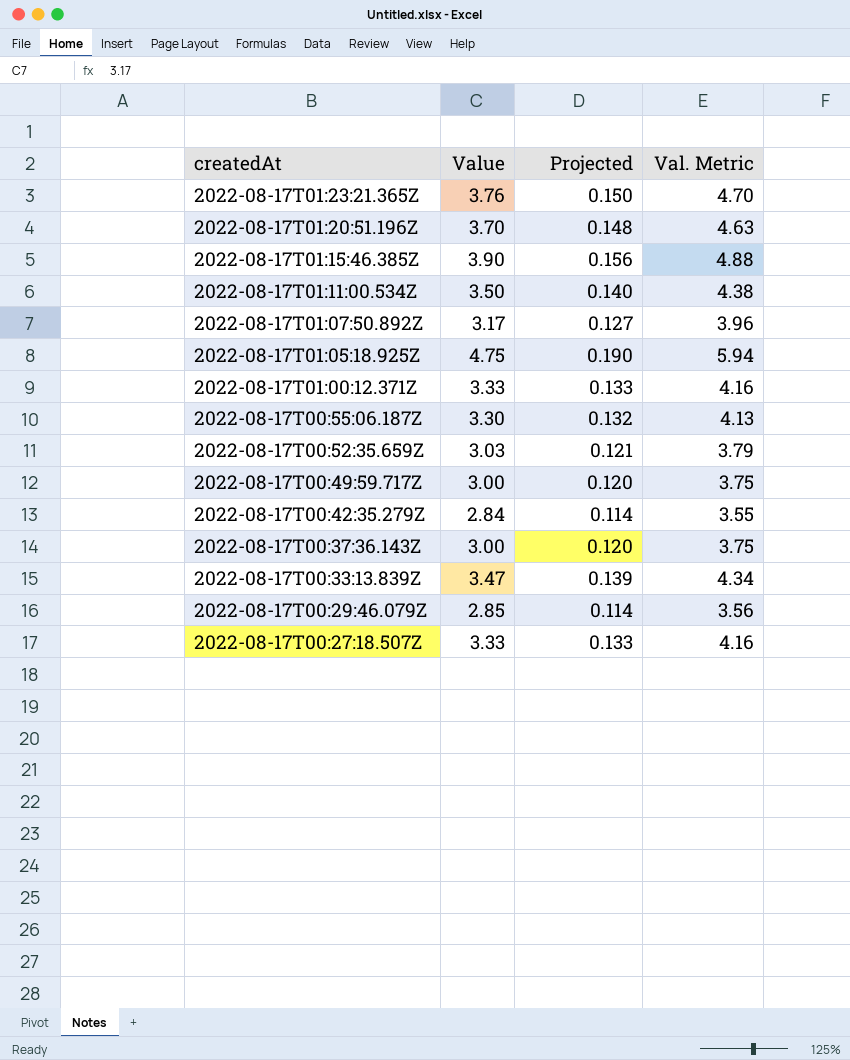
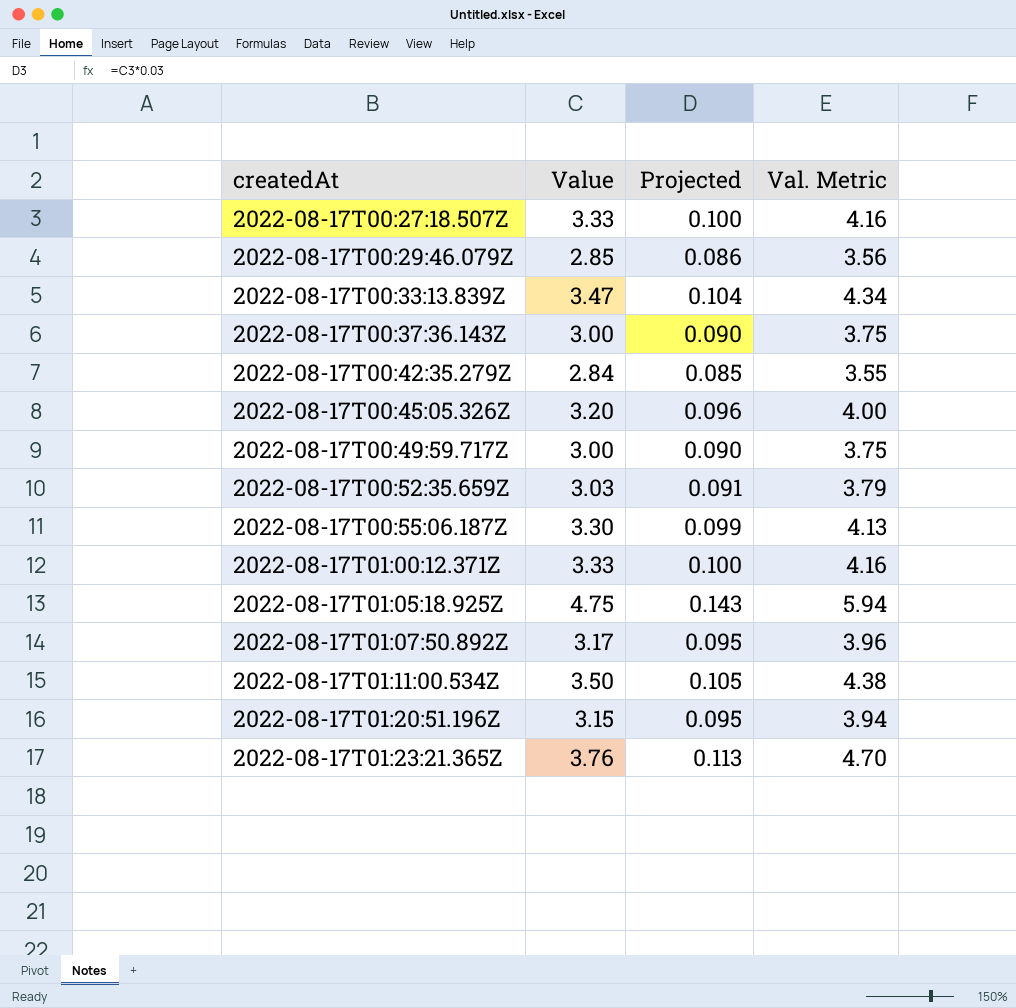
row order: createdAt descending -> createdAt ascending
column Projected | formula: [Value] * 0.04 -> [Value] * 0.03
row 2022-08-17T01:15:46.385Z: 3.90 | 0.156 | 4.88 -> none
row 2022-08-17T00:45:05.326Z: none -> 3.20 | 0.096 | 4.00
2022-08-17T01:20:51.196Z | Value: 3.70 -> 3.15
2022-08-17T01:20:51.196Z | Val. Metric: 4.63 -> 3.94

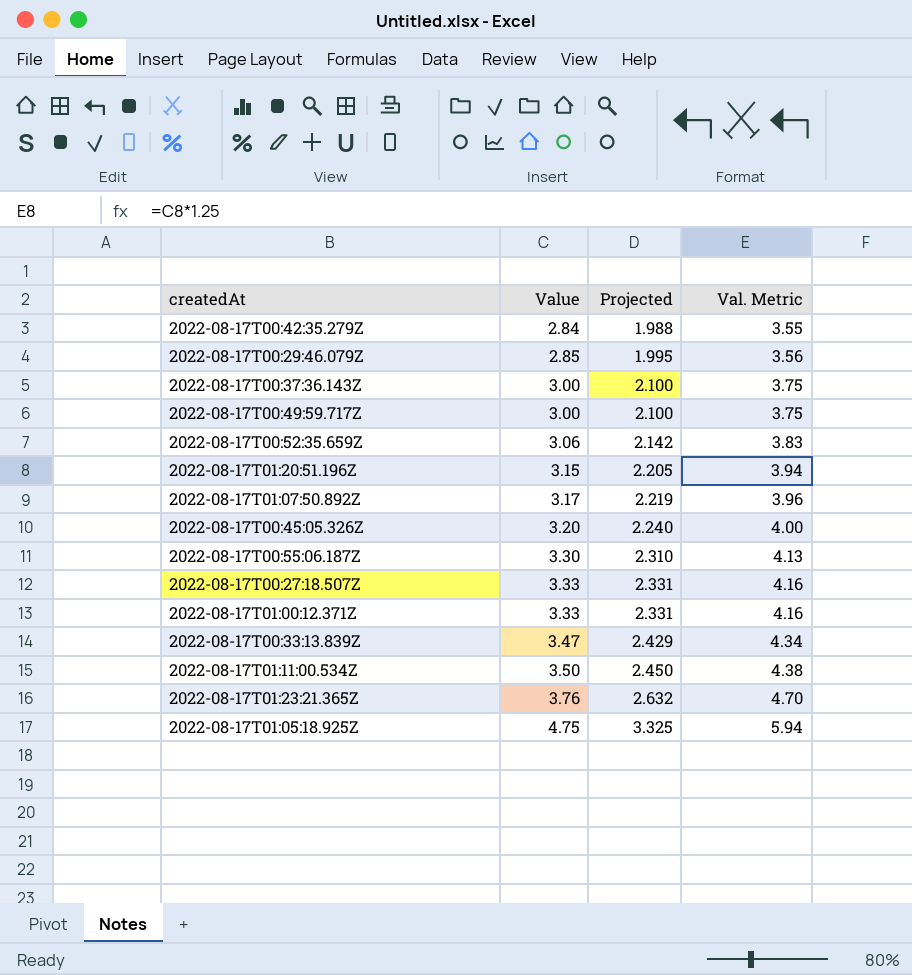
row order: createdAt ascending -> Value ascending
column Projected | formula: [Value] * 0.03 -> [Value] * 0.7
2022-08-17T00:52:35.659Z | Value: 3.03 -> 3.06
2022-08-17T00:52:35.659Z | Val. Metric: 3.79 -> 3.83

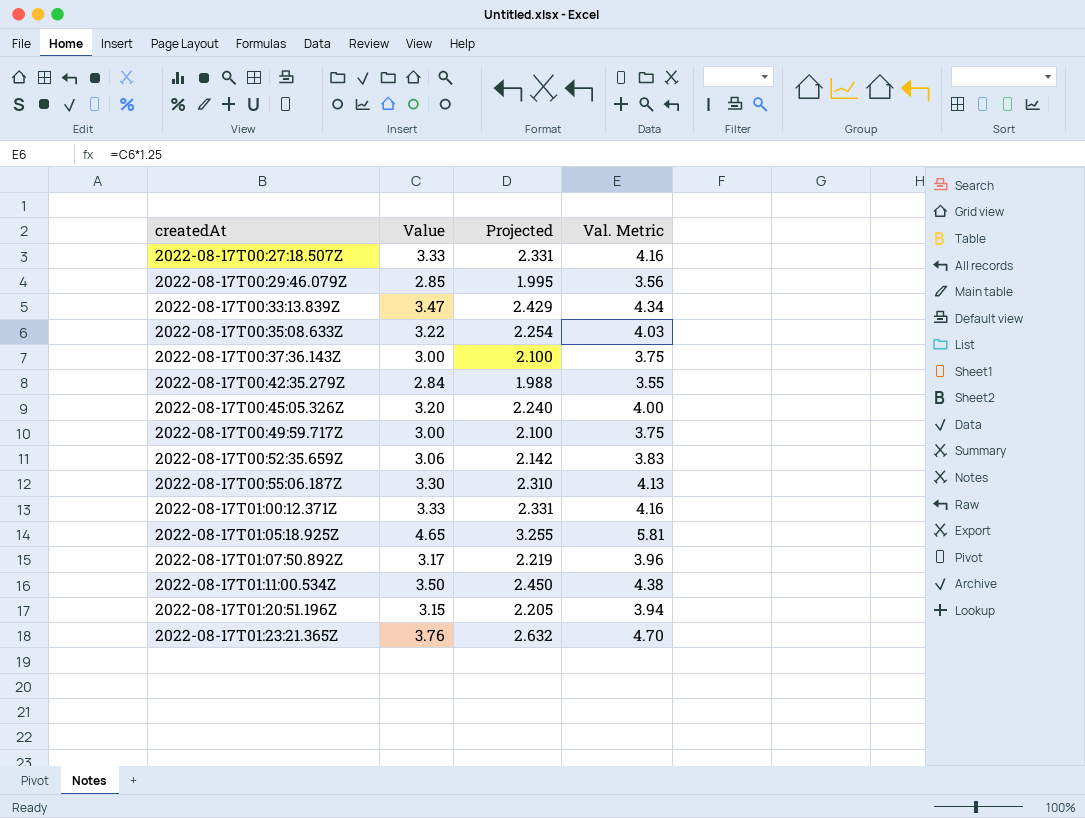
row order: Value ascending -> createdAt ascending
row 2022-08-17T00:35:08.633Z: none -> 3.22 | 2.254 | 4.03
2022-08-17T01:05:18.925Z | Value: 4.75 -> 4.65
2022-08-17T01:05:18.925Z | Projected: 3.325 -> 3.255
2022-08-17T01:05:18.925Z | Val. Metric: 5.94 -> 5.81

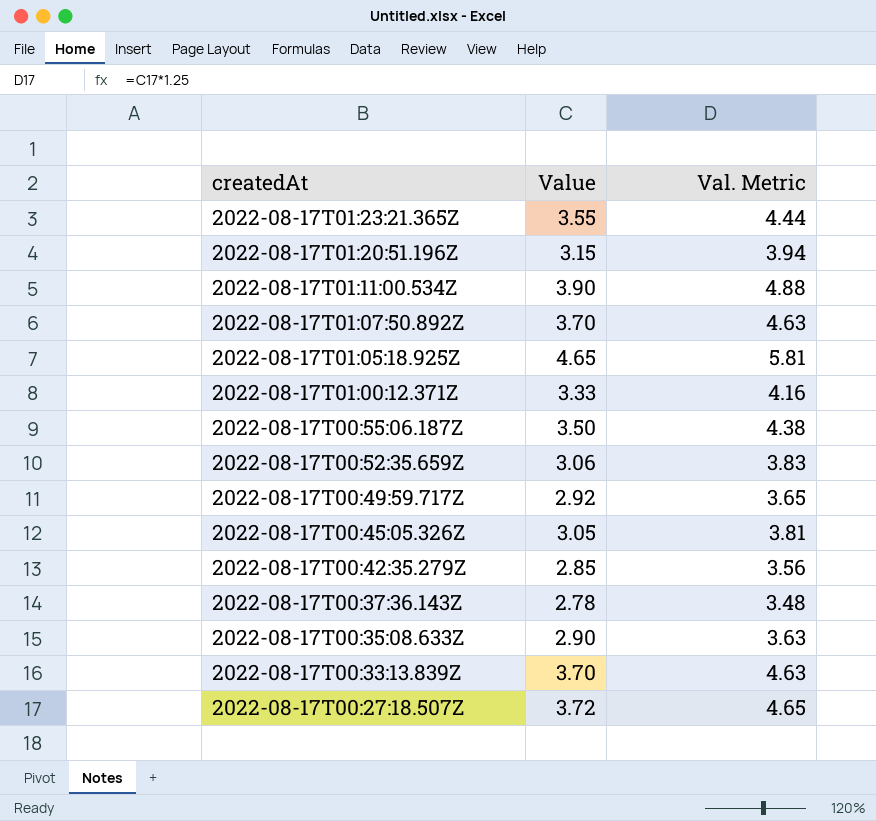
row order: createdAt ascending -> createdAt descending
column Projected | formula: [Value] * 0.7 -> none
row 2022-08-17T00:29:46.079Z: 2.85 | 1.995 | 3.56 -> none
2022-08-17T01:23:21.365Z | Value: 3.76 -> 3.55
2022-08-17T01:23:21.365Z | Val. Metric: 4.70 -> 4.44
2022-08-17T01:11:00.534Z | Value: 3.50 -> 3.90
2022-08-17T01:11:00.534Z | Val. Metric: 4.38 -> 4.88
2022-08-17T01:07:50.892Z | Value: 3.17 -> 3.70
2022-08-17T01:07:50.892Z | Val. Metric: 3.96 -> 4.63
2022-08-17T00:55:06.187Z | Value: 3.30 -> 3.50
2022-08-17T00:55:06.187Z | Val. Metric: 4.13 -> 4.38
2022-08-17T00:49:59.717Z | Value: 3.00 -> 2.92
2022-08-17T00:49:59.717Z | Val. Metric: 3.75 -> 3.65
2022-08-17T00:45:05.326Z | Value: 3.20 -> 3.05
2022-08-17T00:45:05.326Z | Val. Metric: 4.00 -> 3.81
2022-08-17T00:42:35.279Z | Value: 2.84 -> 2.85
2022-08-17T00:42:35.279Z | Val. Metric: 3.55 -> 3.56
2022-08-17T00:37:36.143Z | Value: 3.00 -> 2.78
2022-08-17T00:37:36.143Z | Val. Metric: 3.75 -> 3.48
2022-08-17T00:35:08.633Z | Value: 3.22 -> 2.90
2022-08-17T00:35:08.633Z | Val. Metric: 4.03 -> 3.63
2022-08-17T00:33:13.839Z | Value: 3.47 -> 3.70
2022-08-17T00:33:13.839Z | Val. Metric: 4.34 -> 4.63
2022-08-17T00:27:18.507Z | Value: 3.33 -> 3.72
2022-08-17T00:27:18.507Z | Val. Metric: 4.16 -> 4.65

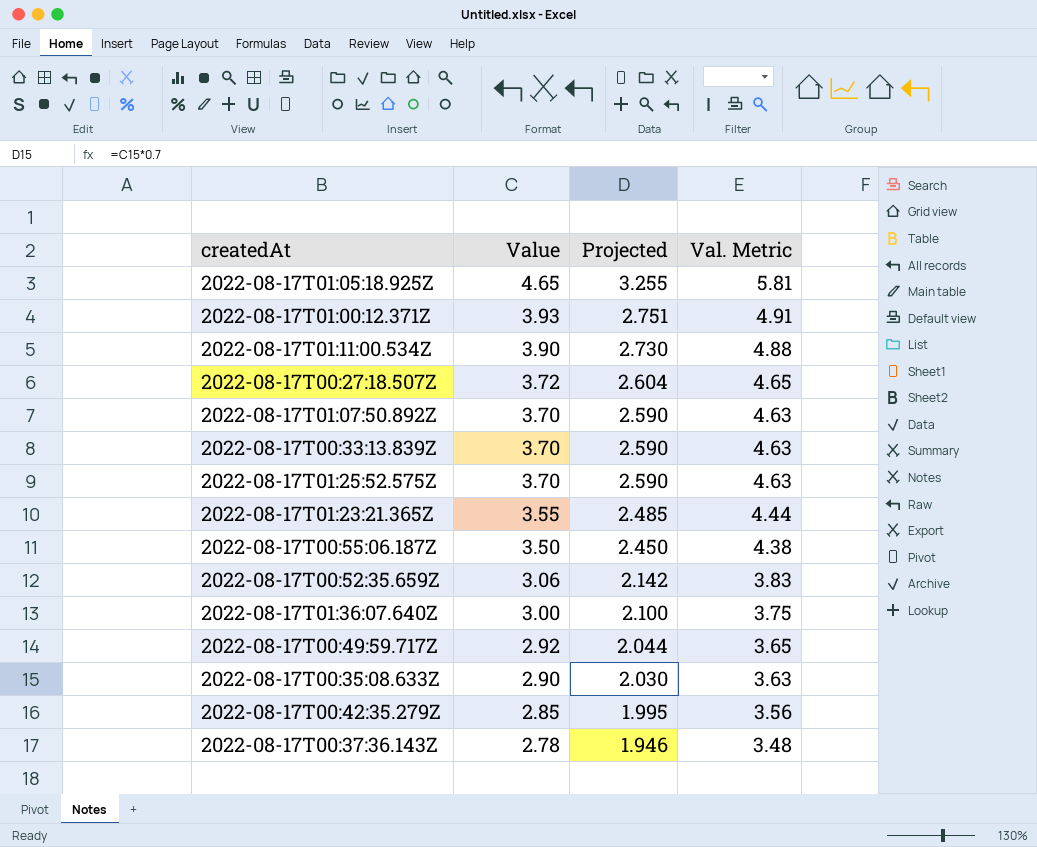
row order: createdAt descending -> Value descending
column Projected | formula: none -> [Value] * 0.7
row 2022-08-17T01:20:51.196Z: 3.15 | 3.94 -> none
row 2022-08-17T00:45:05.326Z: 3.05 | 3.81 -> none
2022-08-17T01:00:12.371Z | Value: 3.33 -> 3.93
2022-08-17T01:00:12.371Z | Val. Metric: 4.16 -> 4.91
row 2022-08-17T01:25:52.575Z: none -> 3.70 | 2.590 | 4.63
row 2022-08-17T01:36:07.640Z: none -> 3.00 | 2.100 | 3.75

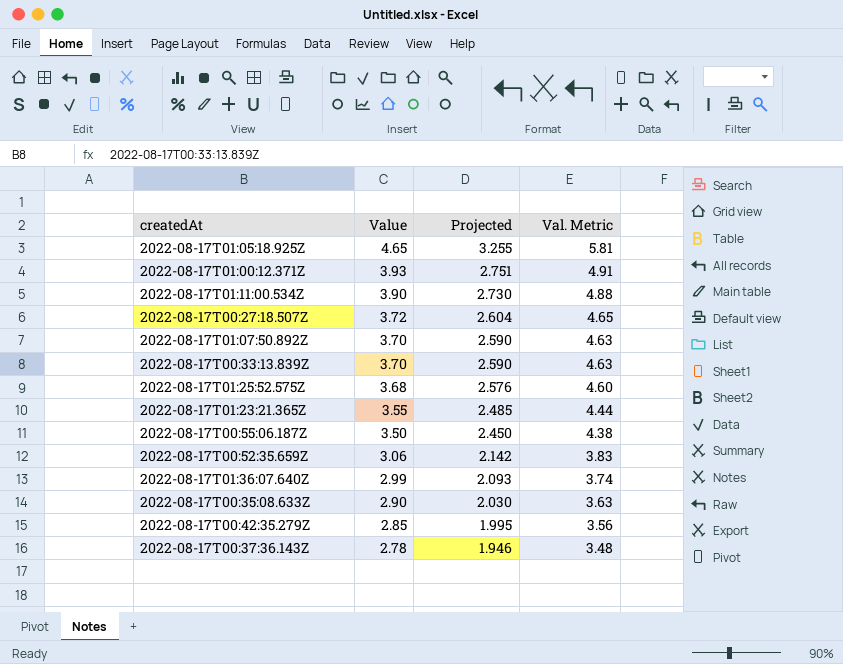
row 2022-08-17T00:49:59.717Z: 2.92 | 2.044 | 3.65 -> none
2022-08-17T01:25:52.575Z | Value: 3.70 -> 3.68
2022-08-17T01:25:52.575Z | Projected: 2.590 -> 2.576
2022-08-17T01:25:52.575Z | Val. Metric: 4.63 -> 4.60
2022-08-17T01:36:07.640Z | Value: 3.00 -> 2.99
2022-08-17T01:36:07.640Z | Projected: 2.100 -> 2.093
2022-08-17T01:36:07.640Z | Val. Metric: 3.75 -> 3.74

